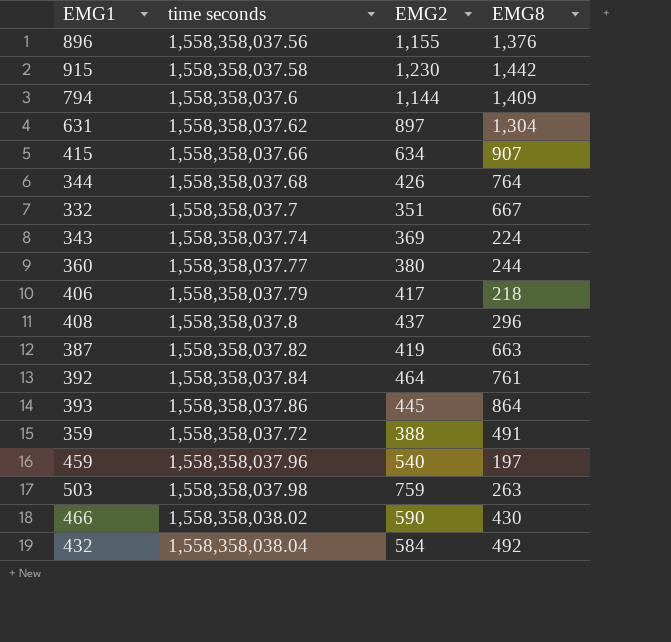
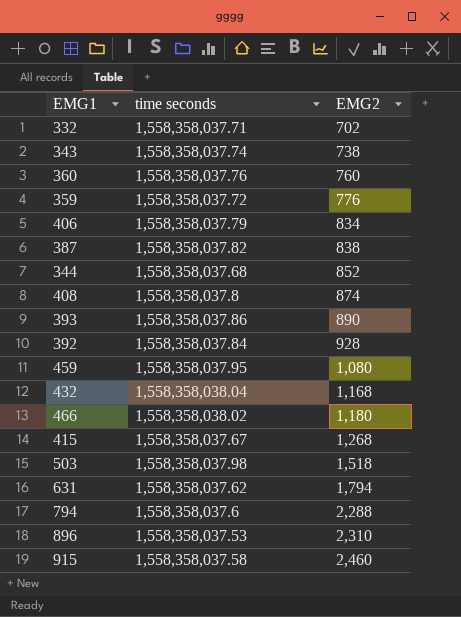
row order: none -> EMG2 ascending
column EMG8 | position: 4 -> none
332 | time seconds: 1,558,358,037.7 -> 1,558,358,037.71
332 | EMG2: 351 -> 702
343 | EMG2: 369 -> 738
360 | time seconds: 1,558,358,037.77 -> 1,558,358,037.76
360 | EMG2: 380 -> 760
359 | EMG2: 388 -> 776
406 | EMG2: 417 -> 834
387 | EMG2: 419 -> 838
344 | EMG2: 426 -> 852
408 | EMG2: 437 -> 874
393 | EMG2: 445 -> 890
392 | EMG2: 464 -> 928
459 | time seconds: 1,558,358,037.96 -> 1,558,358,037.95
459 | EMG2: 540 -> 1,080
432 | EMG2: 584 -> 1,168
466 | EMG2: 590 -> 1,180
415 | time seconds: 1,558,358,037.66 -> 1,558,358,037.67
415 | EMG2: 634 -> 1,268
503 | EMG2: 759 -> 1,518
631 | EMG2: 897 -> 1,794
794 | EMG2: 1,144 -> 2,288
896 | time seconds: 1,558,358,037.56 -> 1,558,358,037.53
896 | EMG2: 1,155 -> 2,310
915 | EMG2: 1,230 -> 2,460

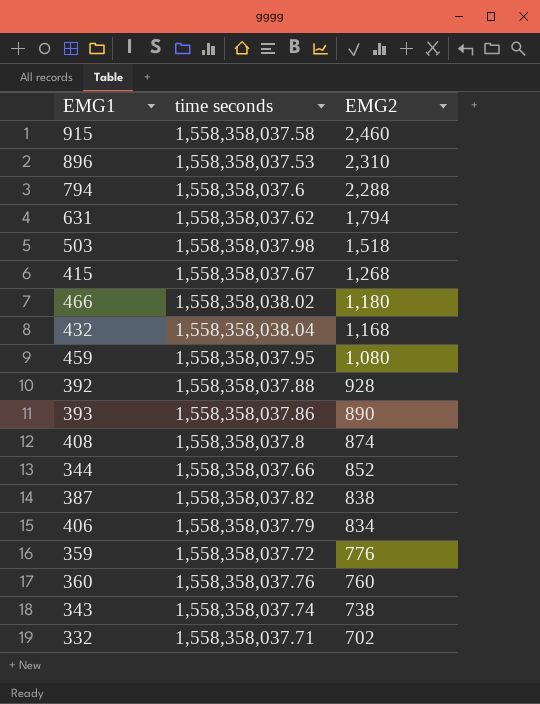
row order: EMG2 ascending -> EMG2 descending
392 | time seconds: 1,558,358,037.84 -> 1,558,358,037.88
344 | time seconds: 1,558,358,037.68 -> 1,558,358,037.66

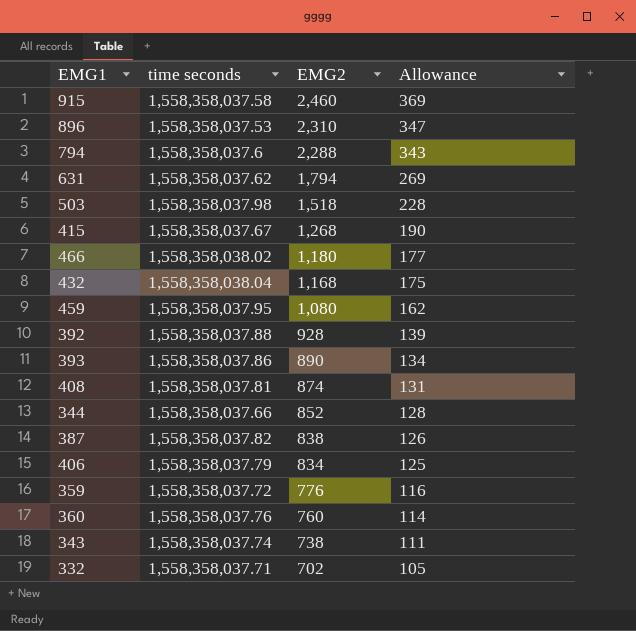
column Allowance | formula: none -> [EMG2] * 0.15
408 | time seconds: 1,558,358,037.8 -> 1,558,358,037.81

